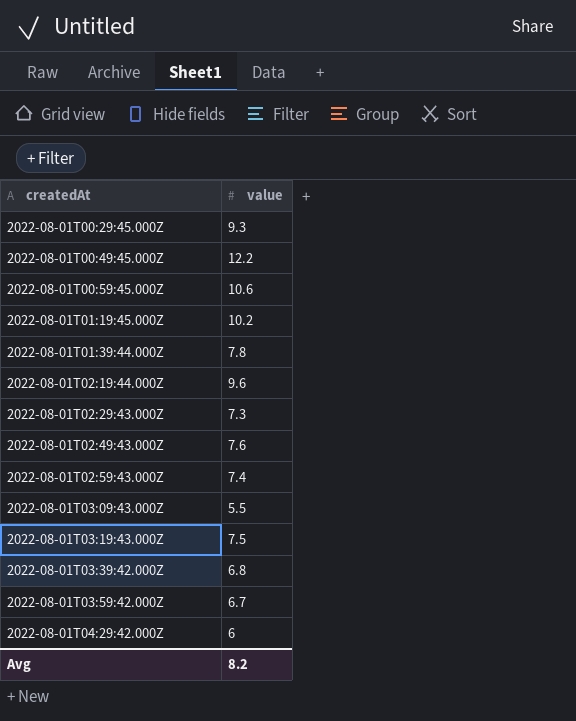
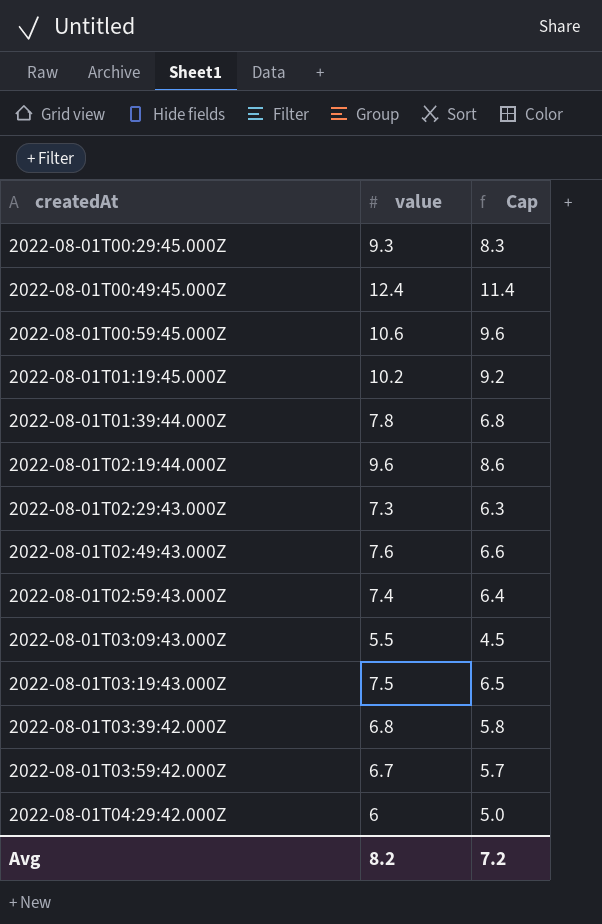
column Cap | formula: none -> [value] - 1
2022-08-01T00:49:45.000Z | value: 12.2 -> 12.4

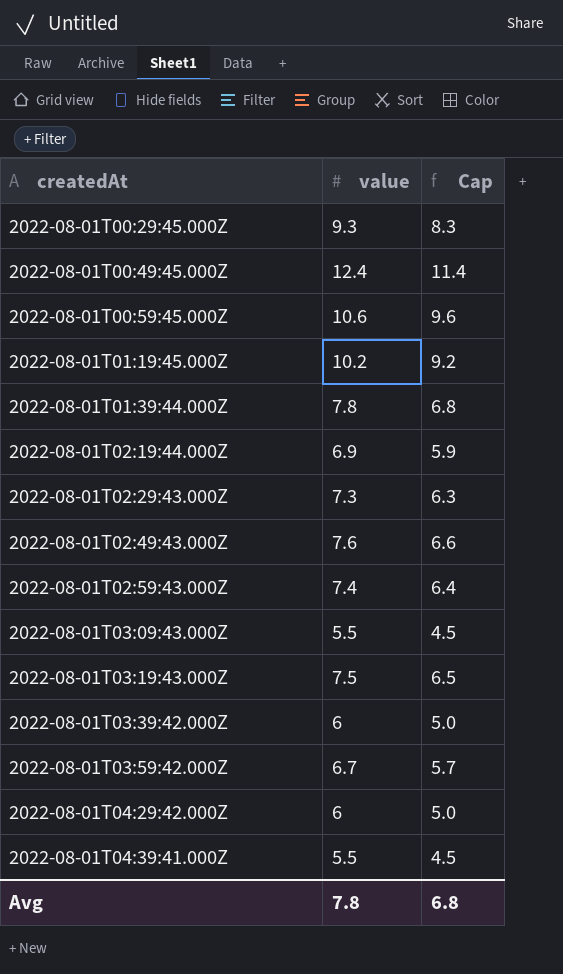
2022-08-01T02:19:44.000Z | value: 9.6 -> 6.9
2022-08-01T02:19:44.000Z | Cap: 8.6 -> 5.9
2022-08-01T03:39:42.000Z | value: 6.8 -> 6
2022-08-01T03:39:42.000Z | Cap: 5.8 -> 5.0
row 2022-08-01T04:39:41.000Z: none -> 5.5 | 4.5
Avg | value: 8.2 -> 7.8
Avg | Cap: 7.2 -> 6.8

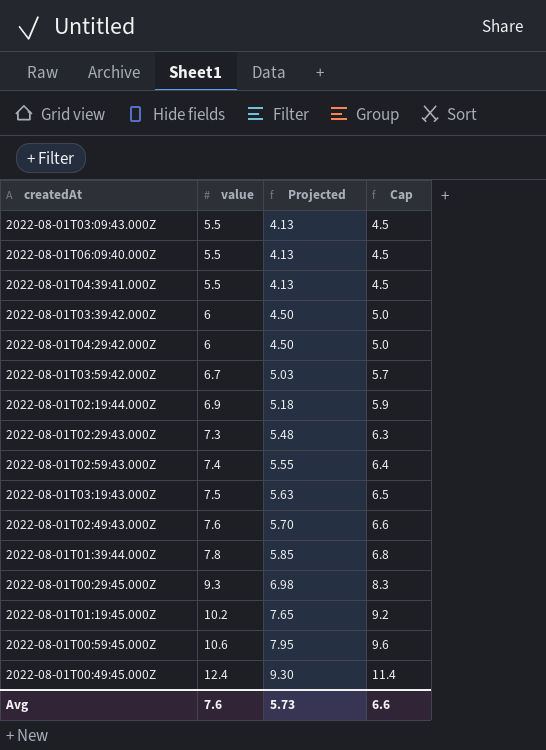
row order: createdAt ascending -> value ascending
column Projected | formula: none -> [value] * 0.75
row 2022-08-01T06:09:40.000Z: none -> 5.5 | 4.13 | 4.5
Avg | value: 7.8 -> 7.6
Avg | Cap: 6.8 -> 6.6

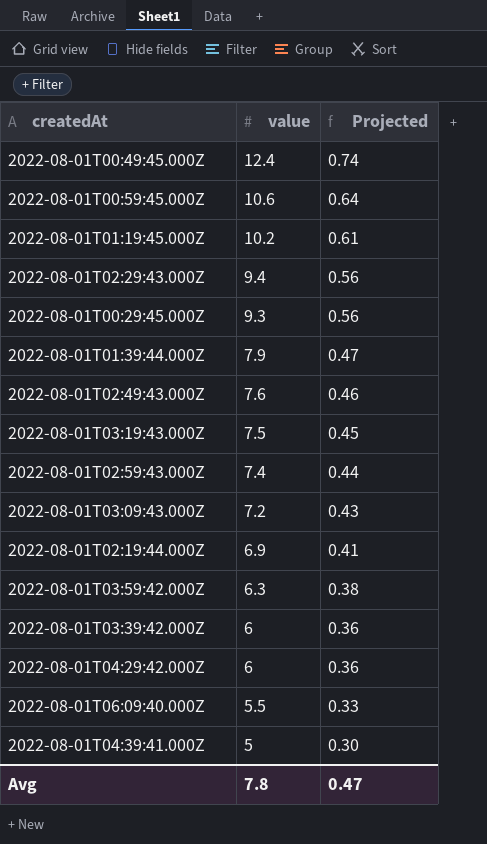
row order: value ascending -> value descending
column Cap | formula: [value] - 1 -> none
column Projected | formula: [value] * 0.75 -> [value] * 0.06
2022-08-01T02:29:43.000Z | value: 7.3 -> 9.4
2022-08-01T01:39:44.000Z | value: 7.8 -> 7.9
2022-08-01T03:09:43.000Z | value: 5.5 -> 7.2
2022-08-01T03:59:42.000Z | value: 6.7 -> 6.3
2022-08-01T04:39:41.000Z | value: 5.5 -> 5
Avg | value: 7.6 -> 7.8
Avg | Projected: 5.73 -> 0.47

